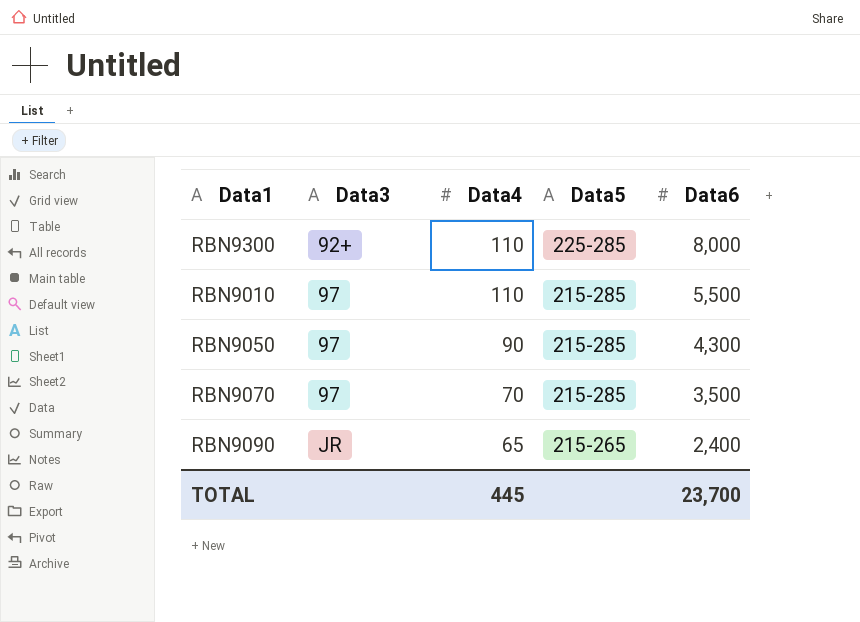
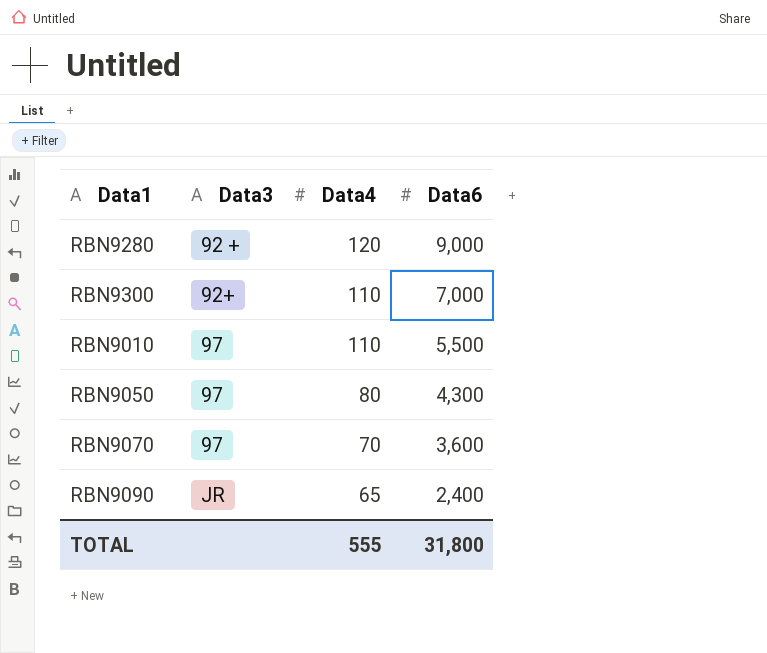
column Data5 | position: 4 -> none
row RBN9280: none -> 92 + | 120 | 9,000
RBN9300 | Data6: 8,000 -> 7,000
RBN9050 | Data4: 90 -> 80
RBN9070 | Data6: 3,500 -> 3,600
TOTAL | Data4: 445 -> 555
TOTAL | Data6: 23,700 -> 31,800

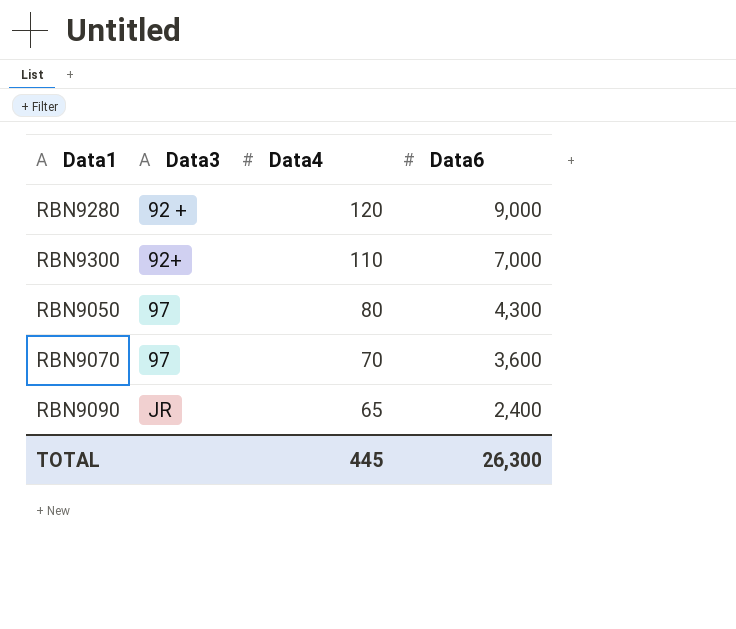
row RBN9010: 97 | 110 | 5,500 -> none
TOTAL | Data4: 555 -> 445
TOTAL | Data6: 31,800 -> 26,300

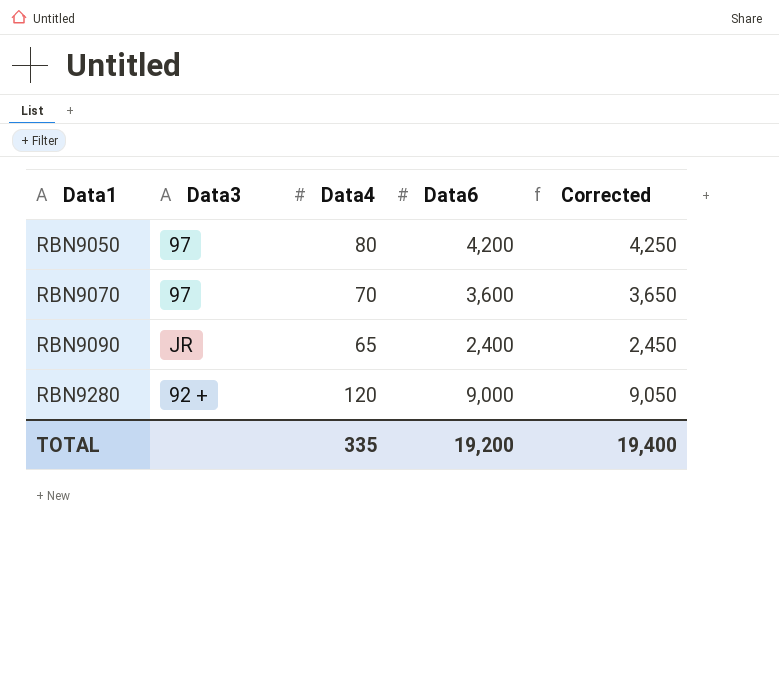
row order: Data3 ascending -> Data1 ascending
column Corrected | formula: none -> [Data6] + 50
row RBN9300: 92+ | 110 | 7,000 -> none
RBN9050 | Data6: 4,300 -> 4,200
TOTAL | Data4: 445 -> 335
TOTAL | Data6: 26,300 -> 19,200

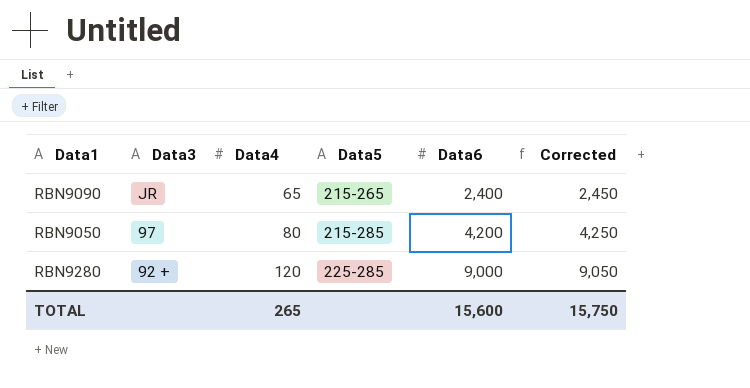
row order: Data1 ascending -> Data3 descending
column Data5 | position: none -> 4
row RBN9070: 97 | 70 | 3,600 | 3,650 -> none
TOTAL | Data4: 335 -> 265
TOTAL | Data6: 19,200 -> 15,600
TOTAL | Corrected: 19,400 -> 15,750

